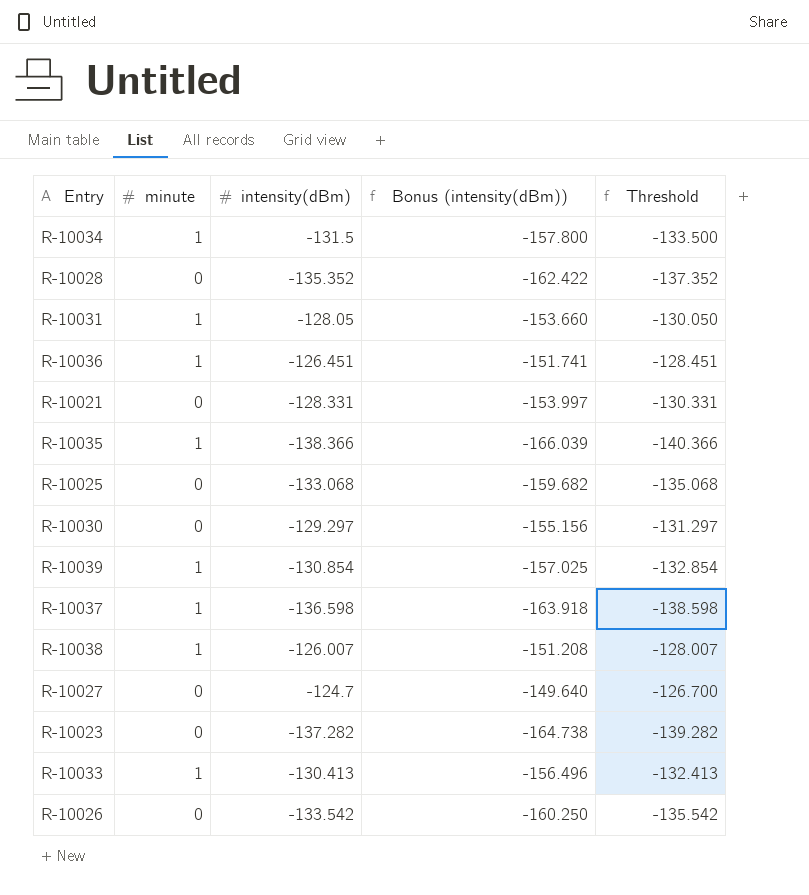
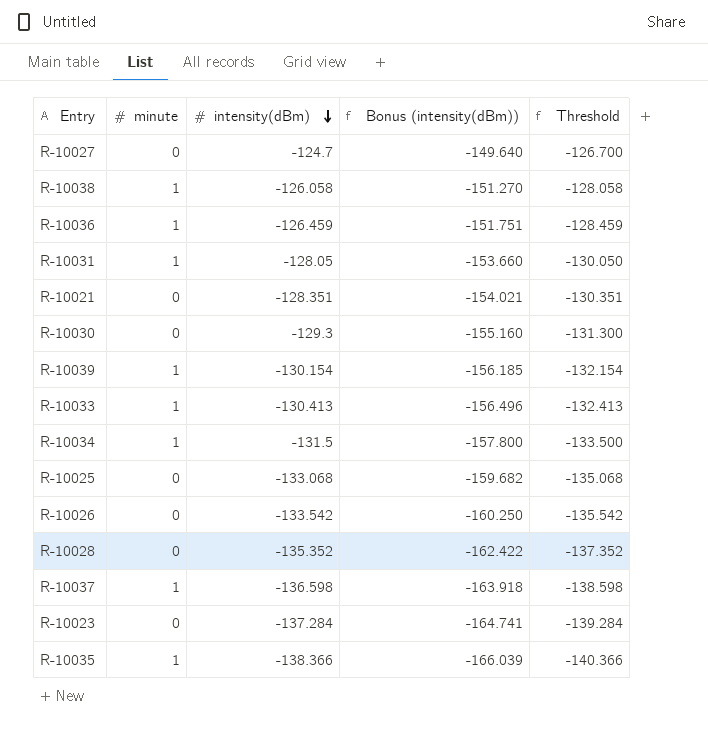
row order: none -> intensity(dBm) descending
R-10038 | intensity(dBm): -126.007 -> -126.058
R-10038 | Bonus (intensity(dBm)): -151.208 -> -151.270
R-10038 | Threshold: -128.007 -> -128.058
R-10036 | intensity(dBm): -126.451 -> -126.459
R-10036 | Bonus (intensity(dBm)): -151.741 -> -151.751
R-10036 | Threshold: -128.451 -> -128.459
R-10021 | intensity(dBm): -128.331 -> -128.351
R-10021 | Bonus (intensity(dBm)): -153.997 -> -154.021
R-10021 | Threshold: -130.331 -> -130.351
R-10030 | intensity(dBm): -129.297 -> -129.3
R-10030 | Bonus (intensity(dBm)): -155.156 -> -155.160
R-10030 | Threshold: -131.297 -> -131.300
R-10039 | intensity(dBm): -130.854 -> -130.154
R-10039 | Bonus (intensity(dBm)): -157.025 -> -156.185
R-10039 | Threshold: -132.854 -> -132.154
R-10023 | intensity(dBm): -137.282 -> -137.284
R-10023 | Bonus (intensity(dBm)): -164.738 -> -164.741
R-10023 | Threshold: -139.282 -> -139.284

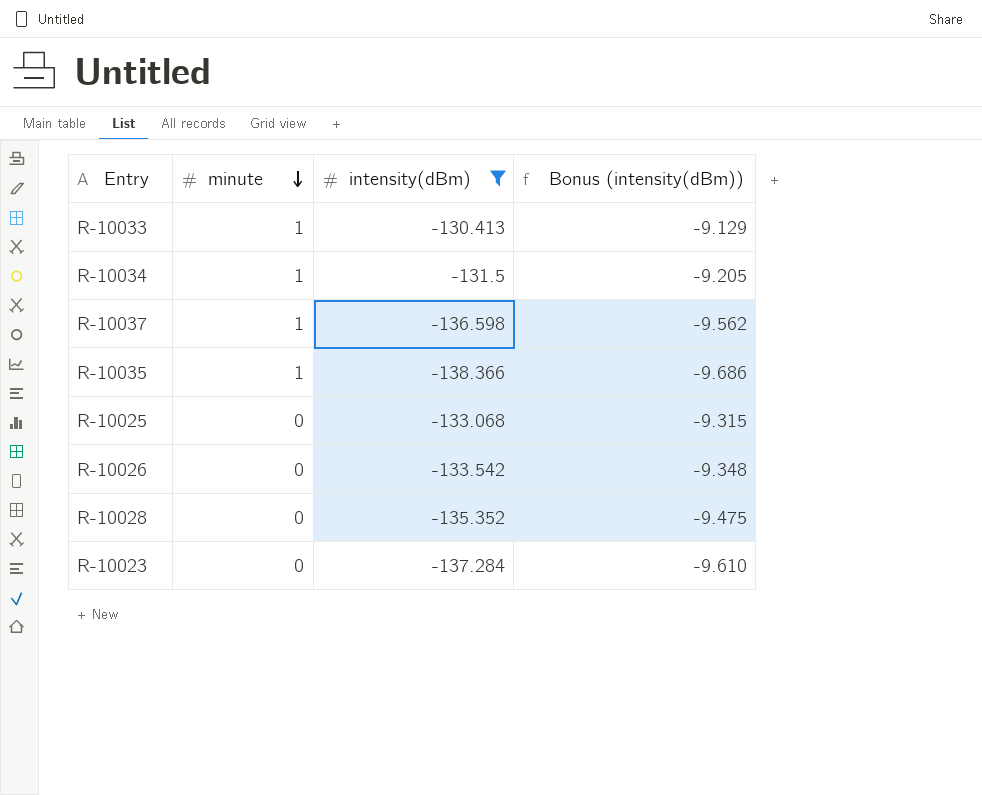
filter: none -> intensity(dBm) <= -130.413
row order: intensity(dBm) descending -> minute descending
column Threshold | formula: [intensity(dBm)] - 2 -> none
column Bonus (intensity(dBm)) | formula: [intensity(dBm)] * 1.2 -> [intensity(dBm)] * 0.07

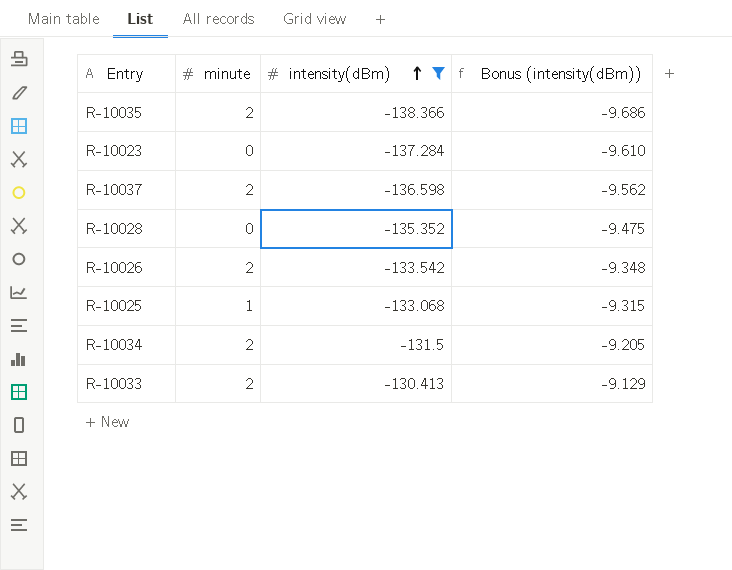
row order: minute descending -> intensity(dBm) ascending
R-10035 | minute: 1 -> 2
R-10037 | minute: 1 -> 2
R-10026 | minute: 0 -> 2
R-10025 | minute: 0 -> 1
R-10034 | minute: 1 -> 2
R-10033 | minute: 1 -> 2

